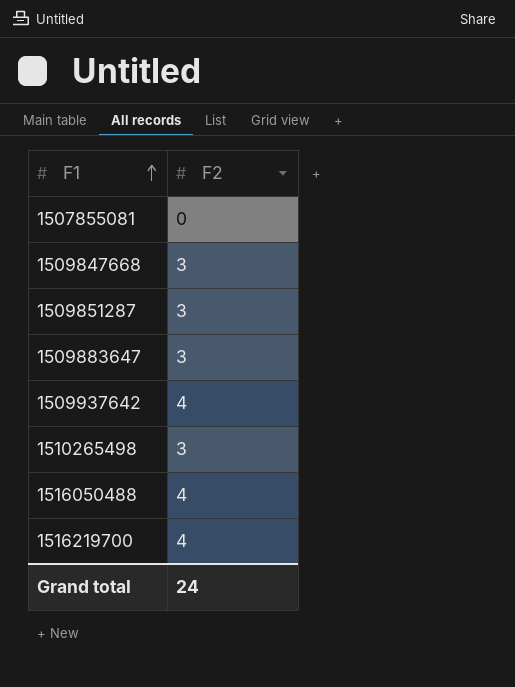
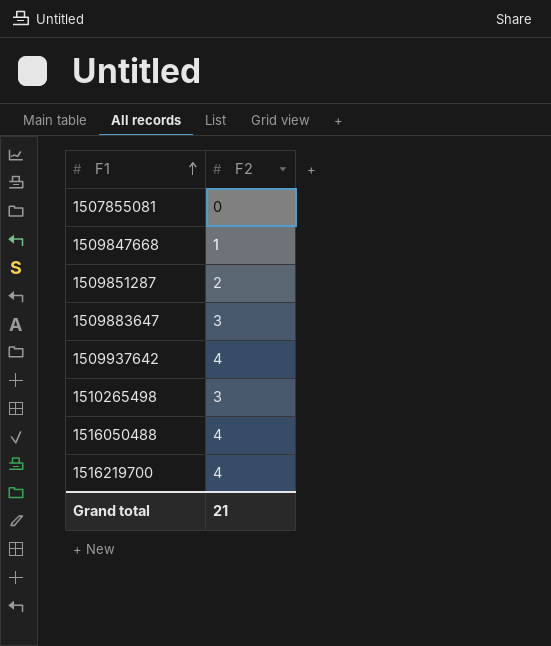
1509847668 | F2: 3 -> 1
1509851287 | F2: 3 -> 2
Grand total | F2: 24 -> 21

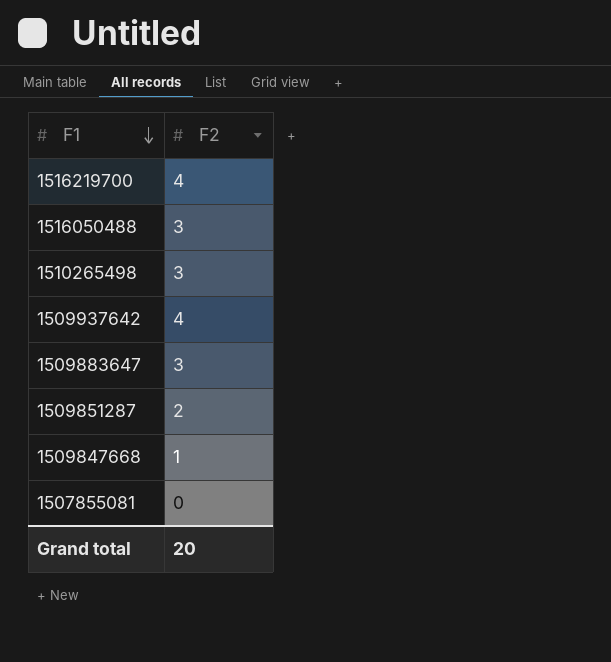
row order: F1 ascending -> F1 descending
1516050488 | F2: 4 -> 3
Grand total | F2: 21 -> 20

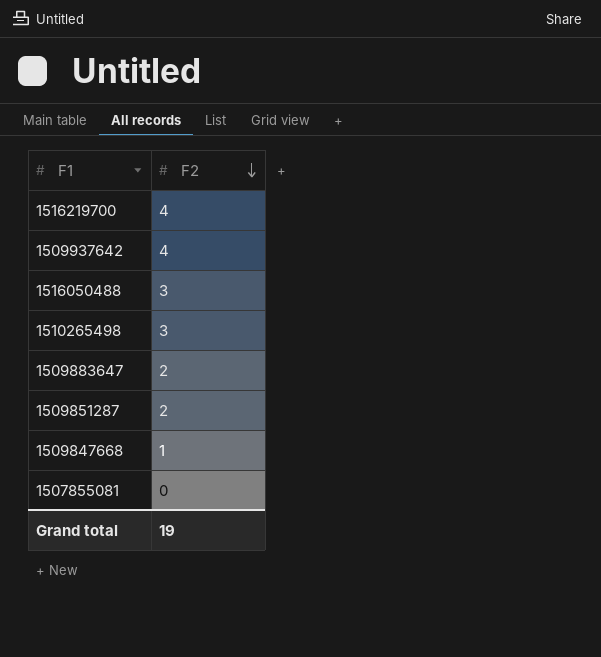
row order: F1 descending -> F2 descending
1509883647 | F2: 3 -> 2
Grand total | F2: 20 -> 19

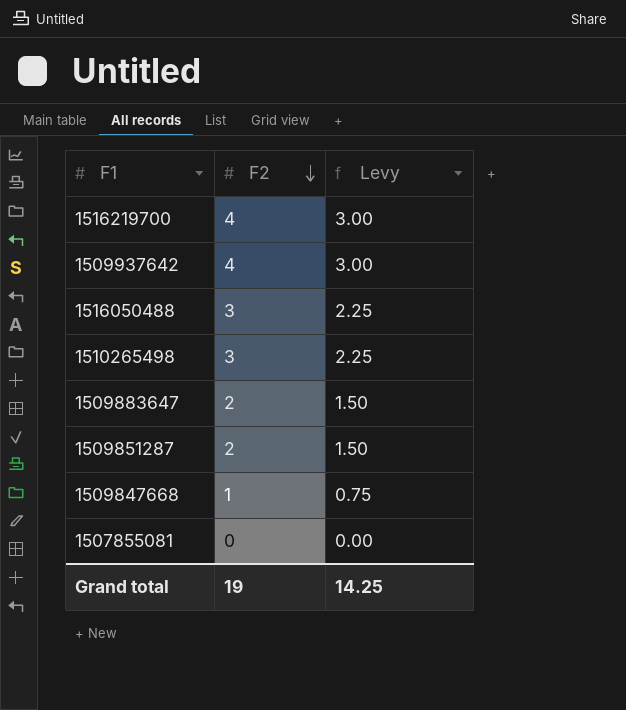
column Levy | formula: none -> [F2] * 0.75

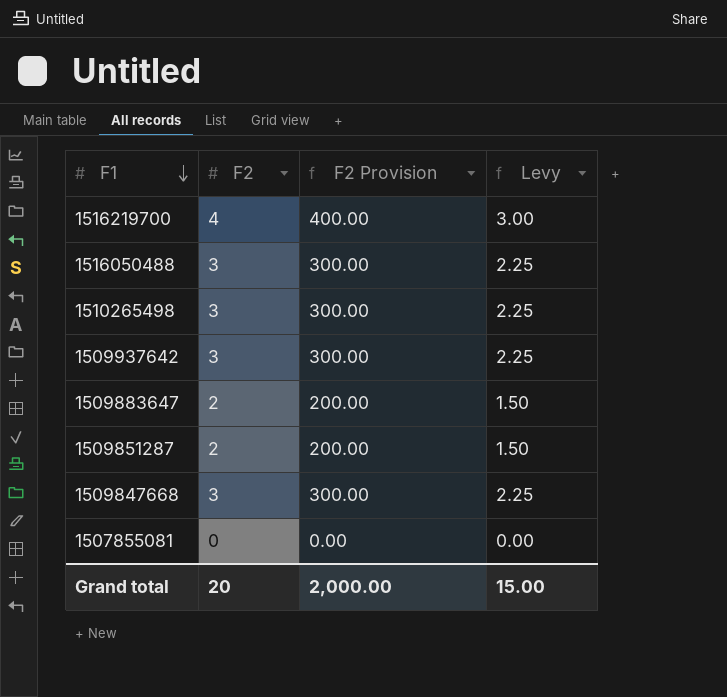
row order: F2 descending -> F1 descending
column F2 Provision | formula: none -> [F2] * 100
1509937642 | F2: 4 -> 3
1509937642 | Levy: 3.00 -> 2.25
1509847668 | F2: 1 -> 3
1509847668 | Levy: 0.75 -> 2.25
Grand total | F2: 19 -> 20
Grand total | Levy: 14.25 -> 15.00

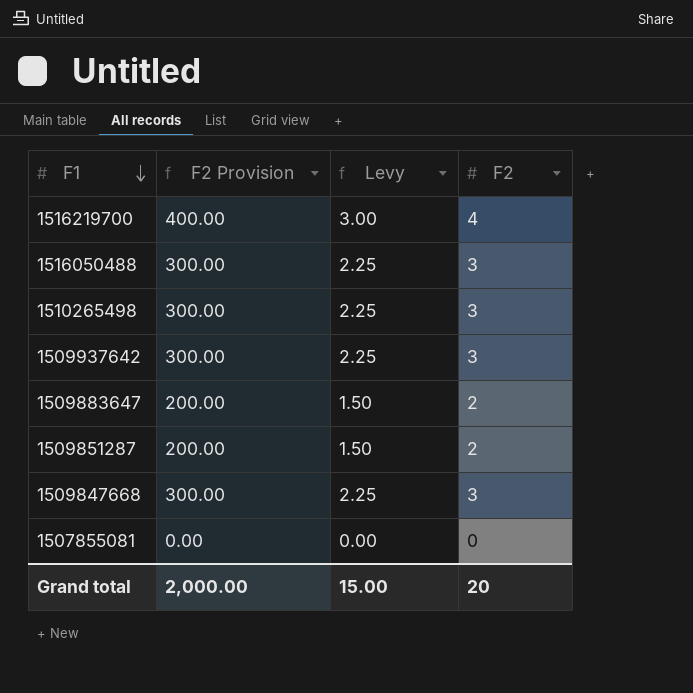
column F2 | position: 2 -> 4

